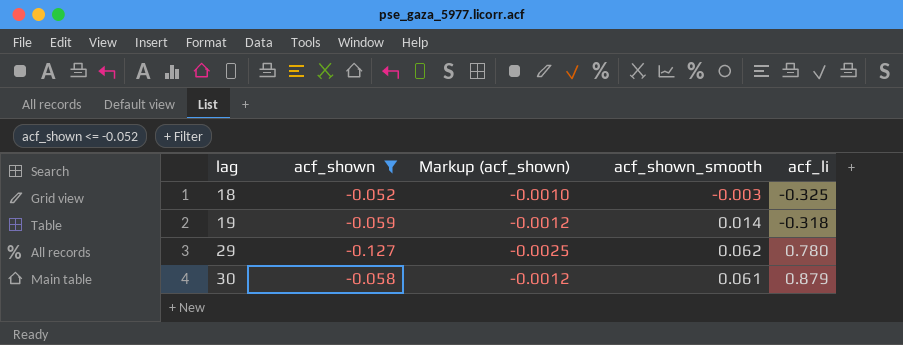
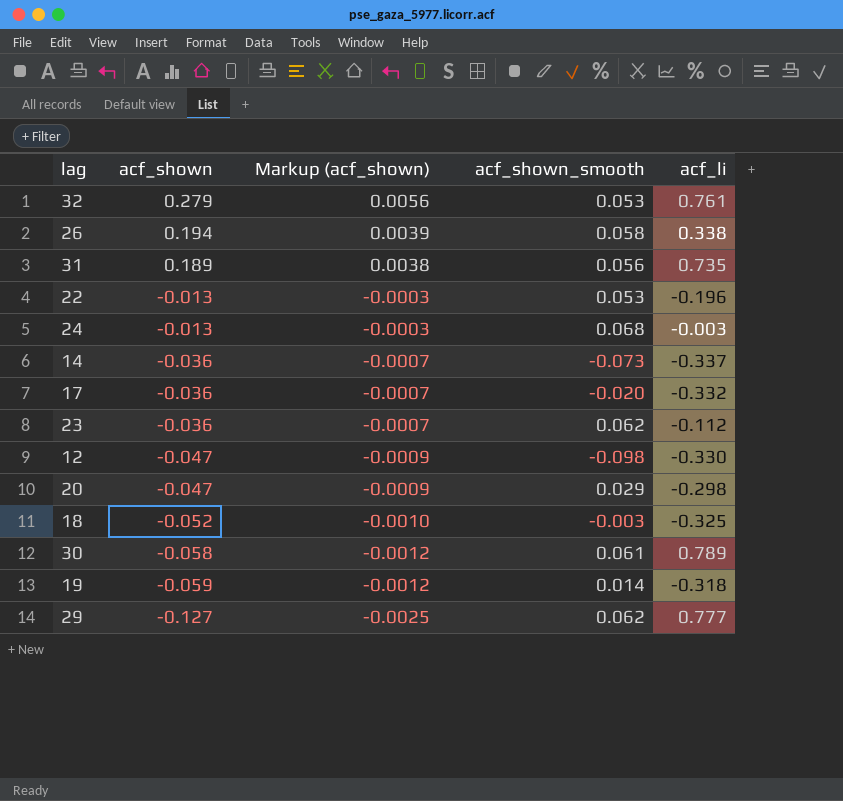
filter: acf_shown <= -0.052 -> none
row order: lag ascending -> acf_shown descending
30 | acf_li: 0.879 -> 0.789
29 | acf_li: 0.780 -> 0.777

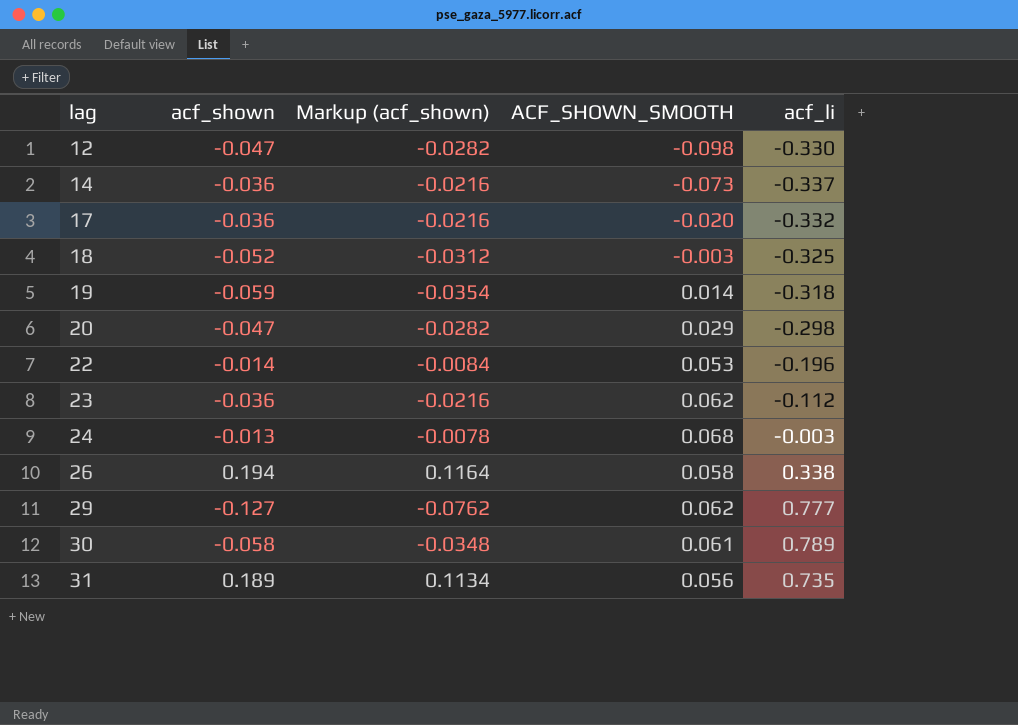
row order: acf_shown descending -> lag ascending
column Markup (acf_shown) | formula: [acf_shown] * 0.02 -> [acf_shown] * 0.6
column name: acf_shown_smooth -> ACF_SHOWN_SMOOTH
row 32: 0.279 | 0.0056 | 0.053 | 0.761 -> none
22 | acf_shown: -0.013 -> -0.014

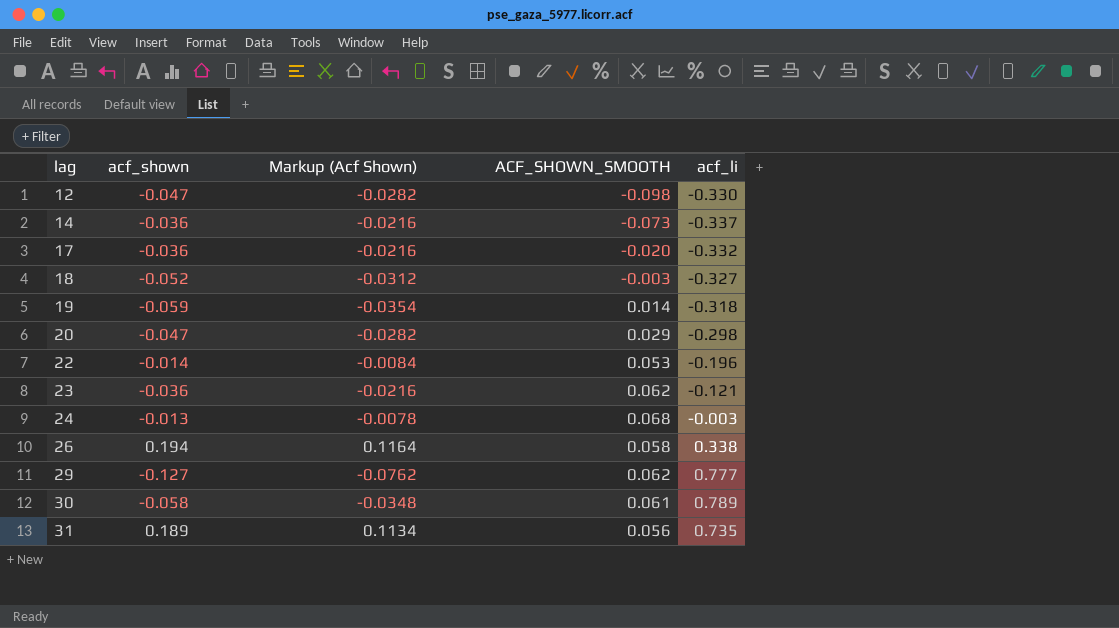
column name: Markup (acf_shown) -> Markup (Acf Shown)
18 | acf_li: -0.325 -> -0.327
23 | acf_li: -0.112 -> -0.121

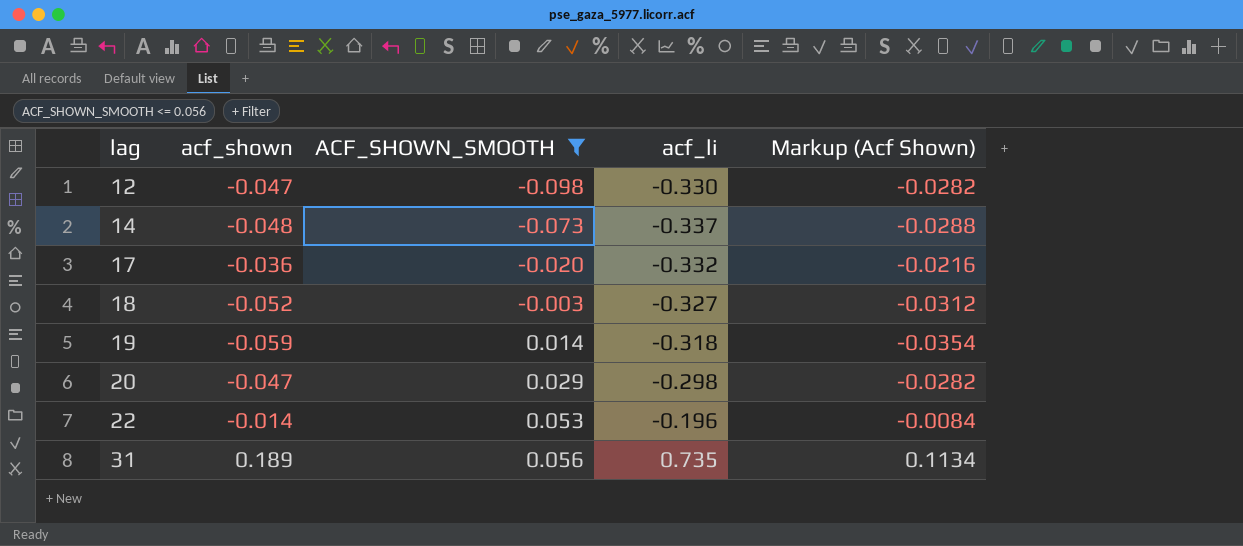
filter: none -> ACF_SHOWN_SMOOTH <= 0.056
column Markup (Acf Shown) | position: 3 -> 5
14 | acf_shown: -0.036 -> -0.048
14 | Markup (Acf Shown): -0.0216 -> -0.0288

